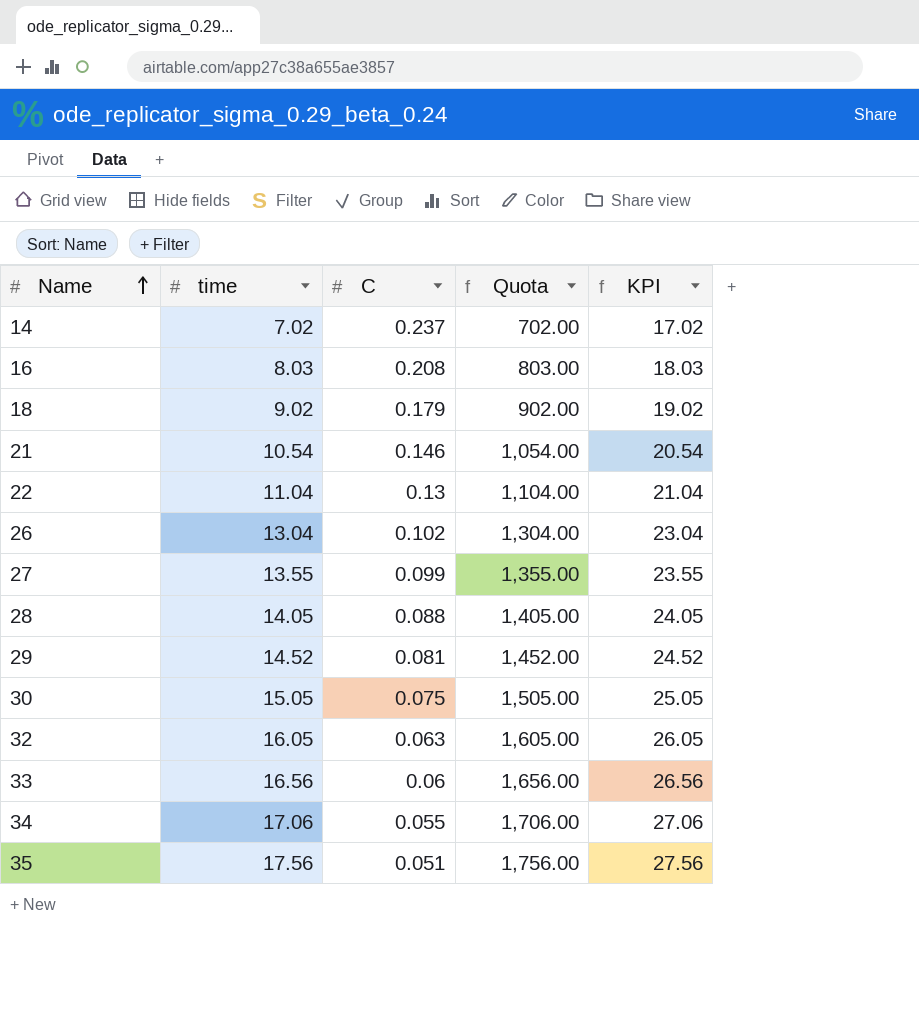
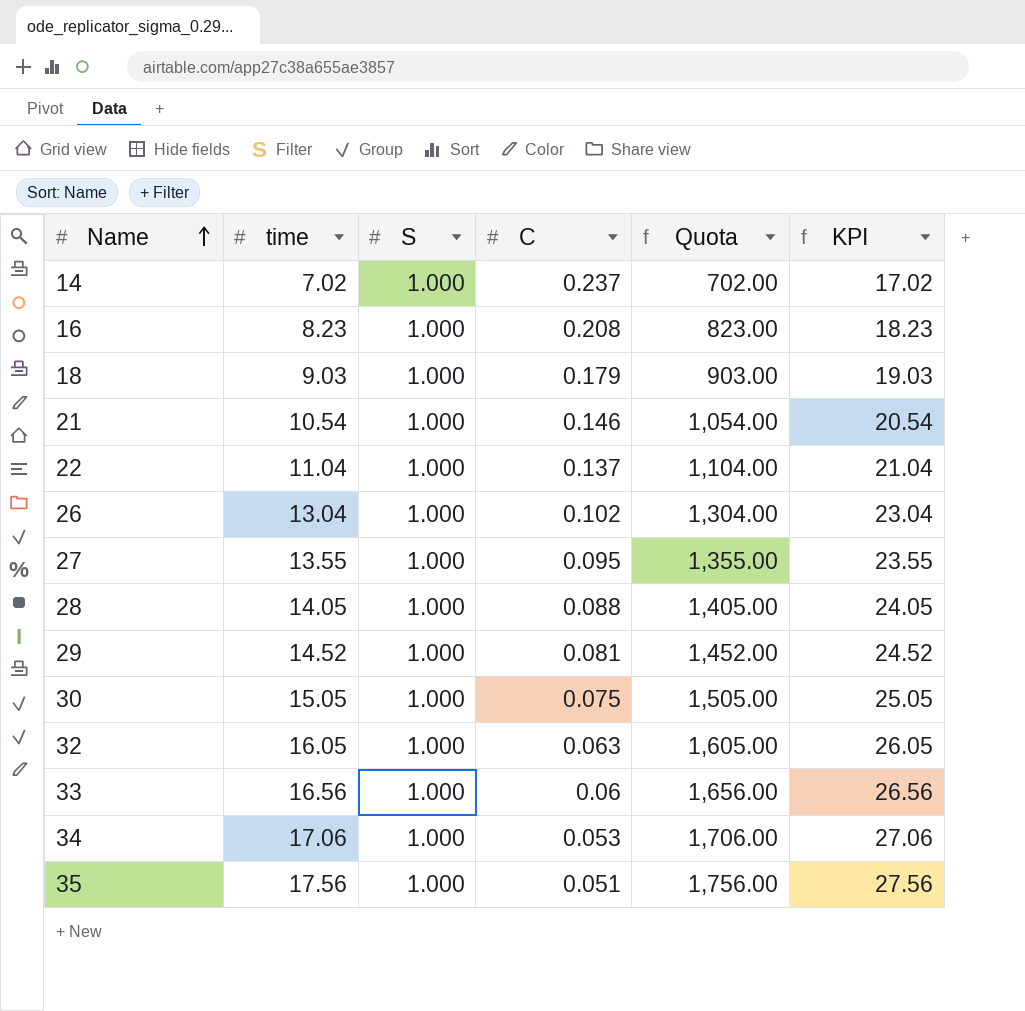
column S | position: none -> 3
16 | time: 8.03 -> 8.23
16 | Quota: 803.00 -> 823.00
16 | KPI: 18.03 -> 18.23
18 | time: 9.02 -> 9.03
18 | Quota: 902.00 -> 903.00
18 | KPI: 19.02 -> 19.03
22 | C: 0.13 -> 0.137
27 | C: 0.099 -> 0.095
34 | C: 0.055 -> 0.053

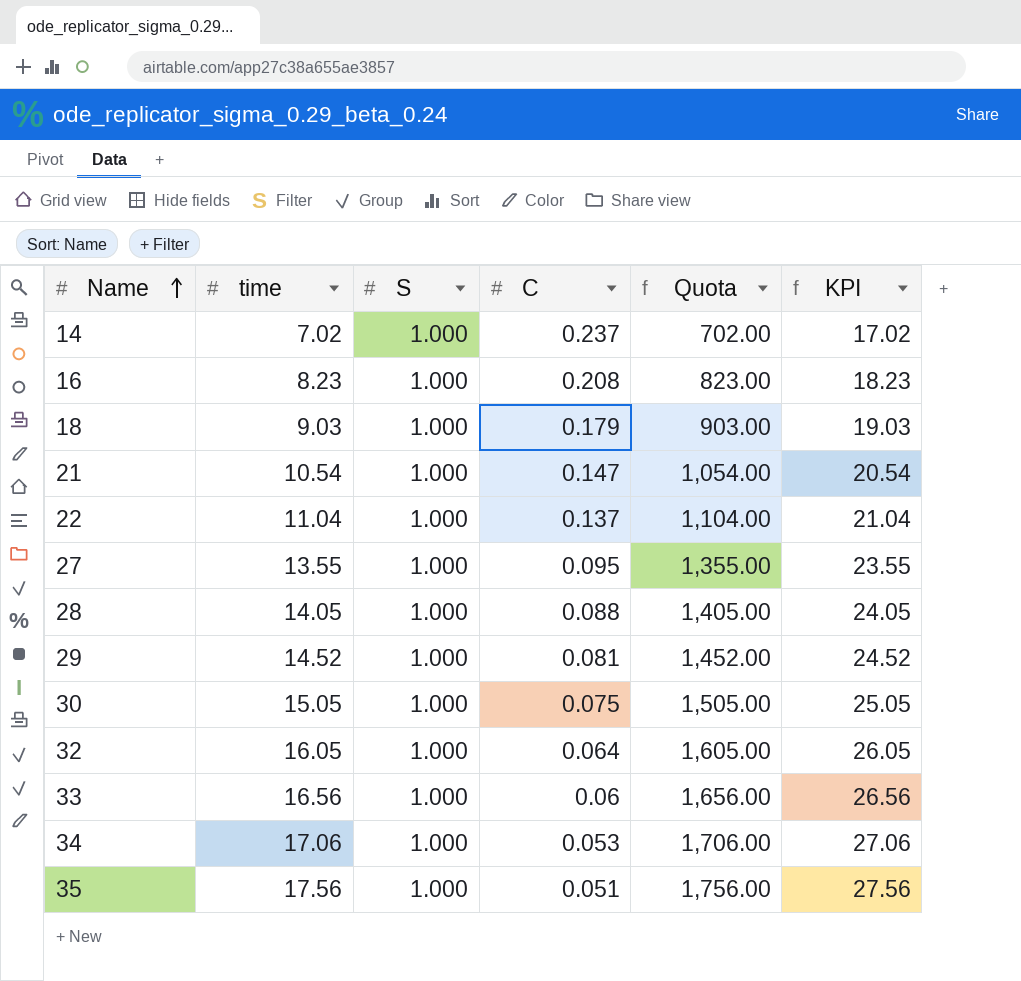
row 26: 13.04 | 1.000 | 0.102 | 1,304.00 | 23.04 -> none
21 | C: 0.146 -> 0.147
32 | C: 0.063 -> 0.064

